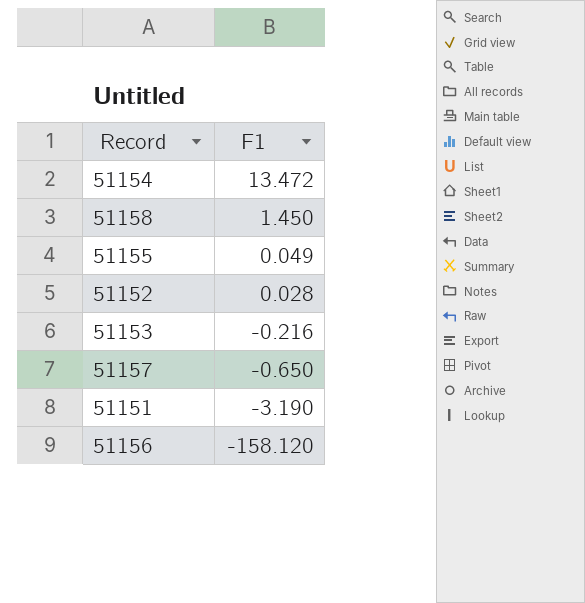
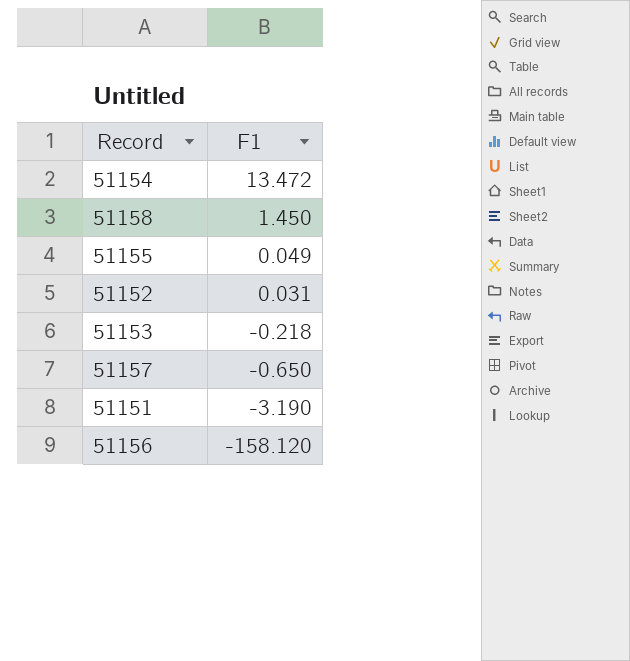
51152 | F1: 0.028 -> 0.031
51153 | F1: -0.216 -> -0.218

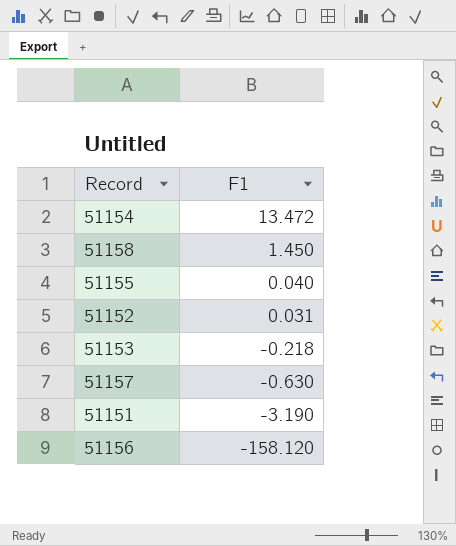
51155 | F1: 0.049 -> 0.040
51157 | F1: -0.650 -> -0.630

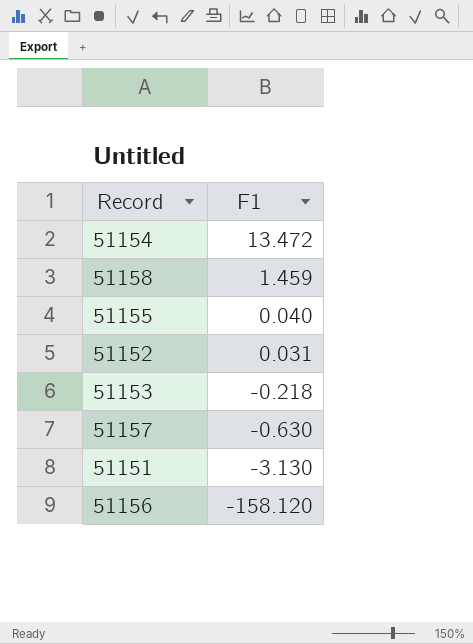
51158 | F1: 1.450 -> 1.459
51151 | F1: -3.190 -> -3.130

